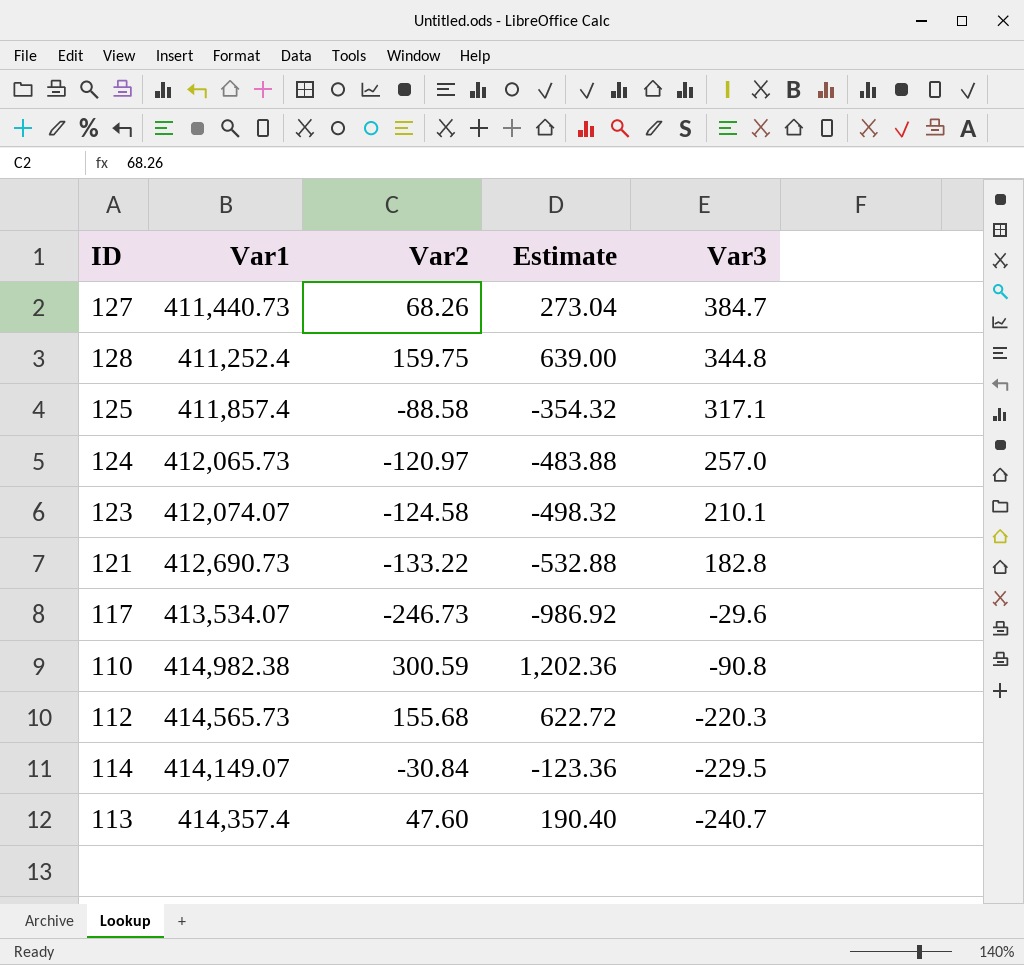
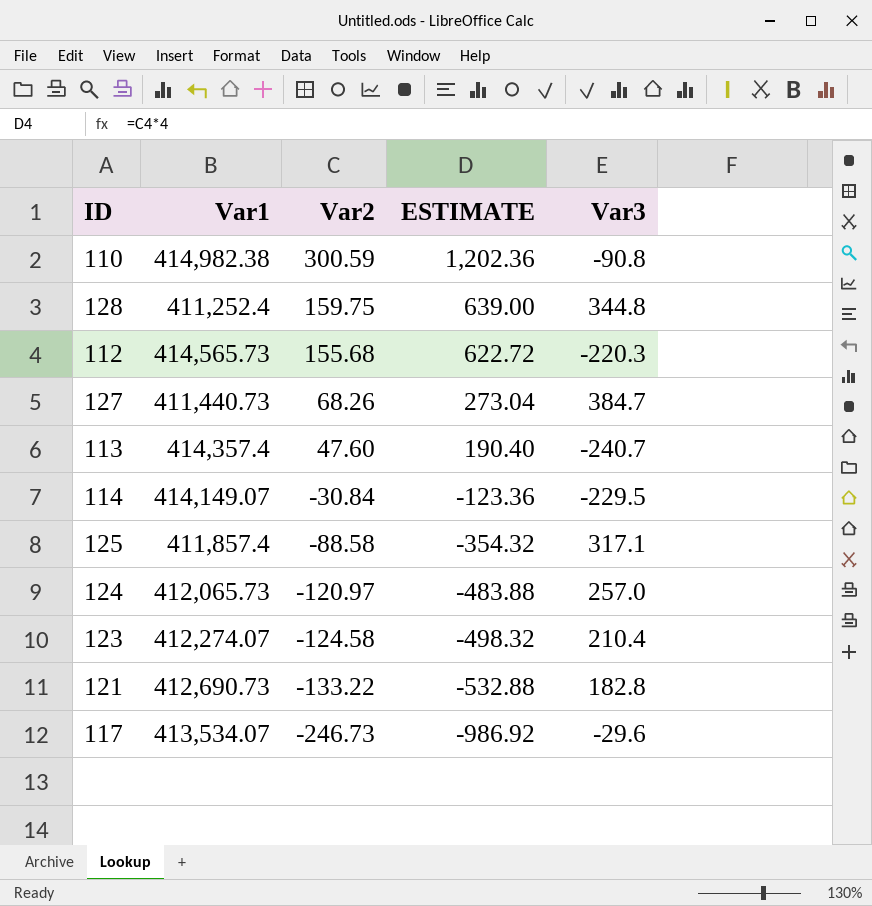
row order: Var3 descending -> Var2 descending
column name: Estimate -> ESTIMATE
123 | Var1: 412,074.07 -> 412,274.07
123 | Var3: 210.1 -> 210.4

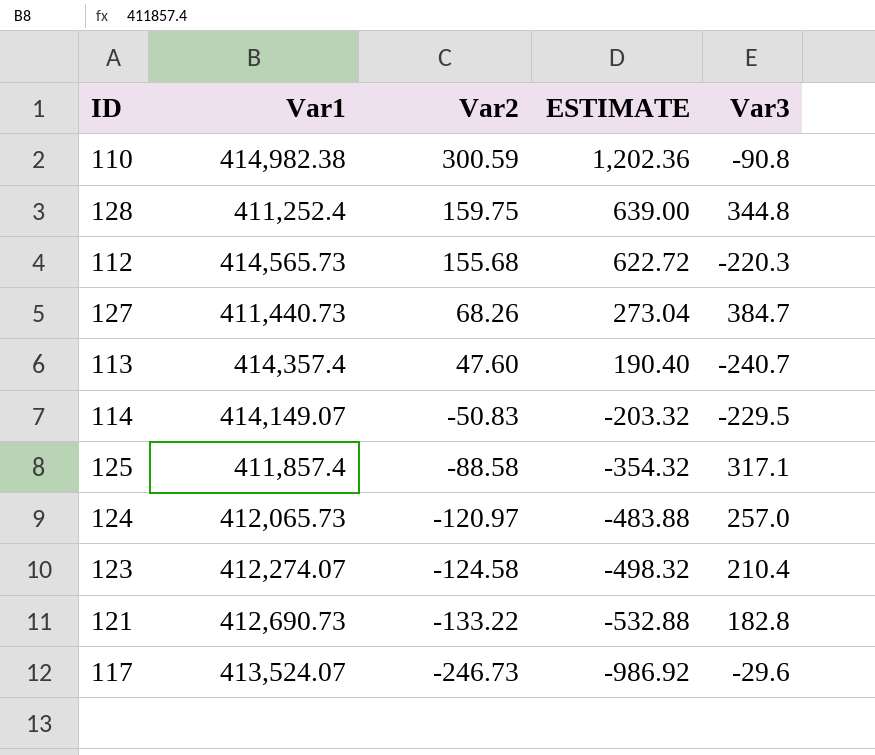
114 | Var2: -30.84 -> -50.83
114 | ESTIMATE: -123.36 -> -203.32
117 | Var1: 413,534.07 -> 413,524.07

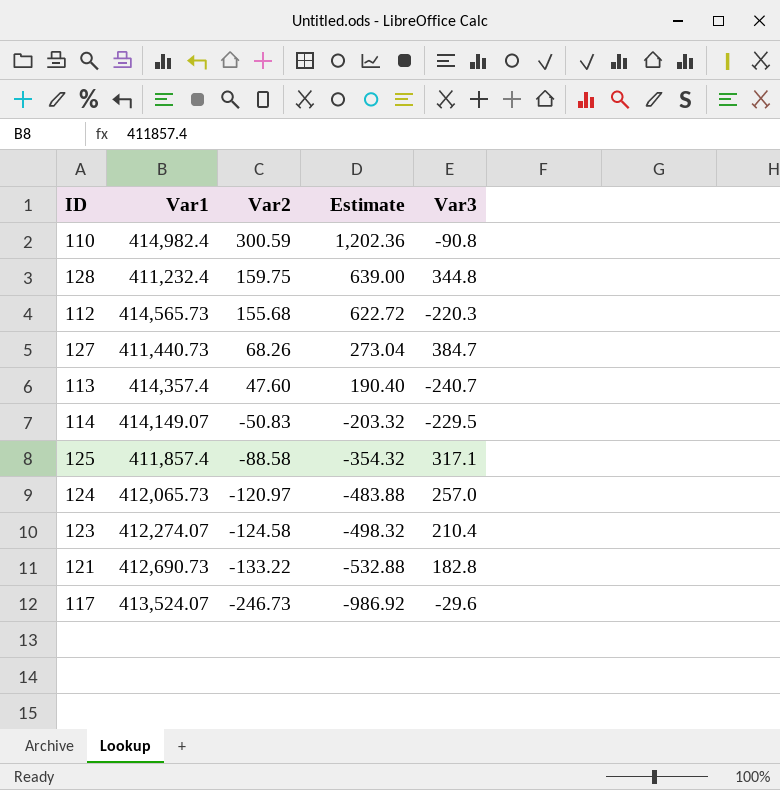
column name: ESTIMATE -> Estimate
110 | Var1: 414,982.38 -> 414,982.4
128 | Var1: 411,252.4 -> 411,232.4

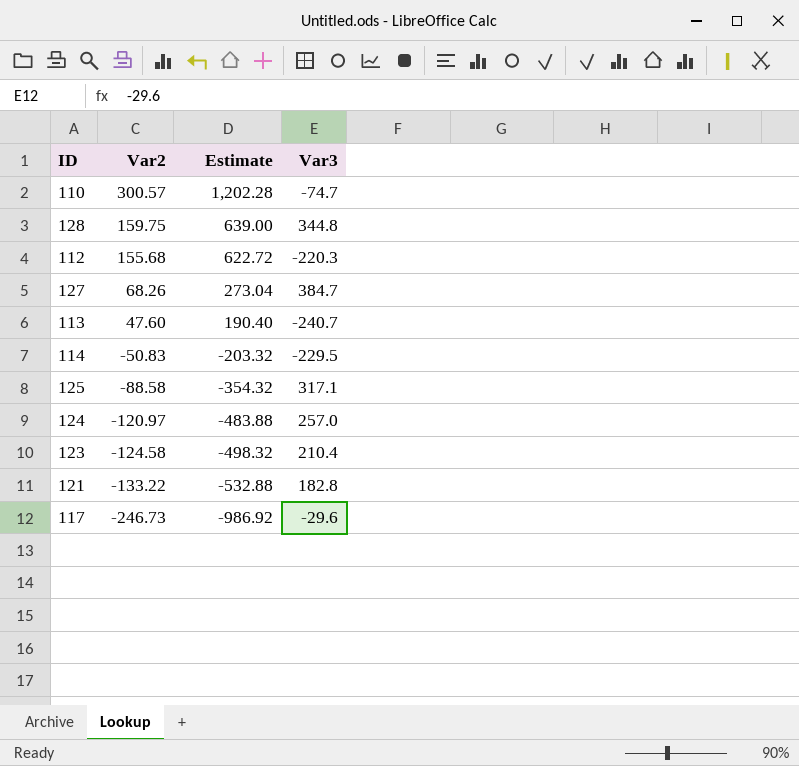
column Var1 | position: 2 -> none
110 | Var2: 300.59 -> 300.57
110 | Estimate: 1,202.36 -> 1,202.28
110 | Var3: -90.8 -> -74.7

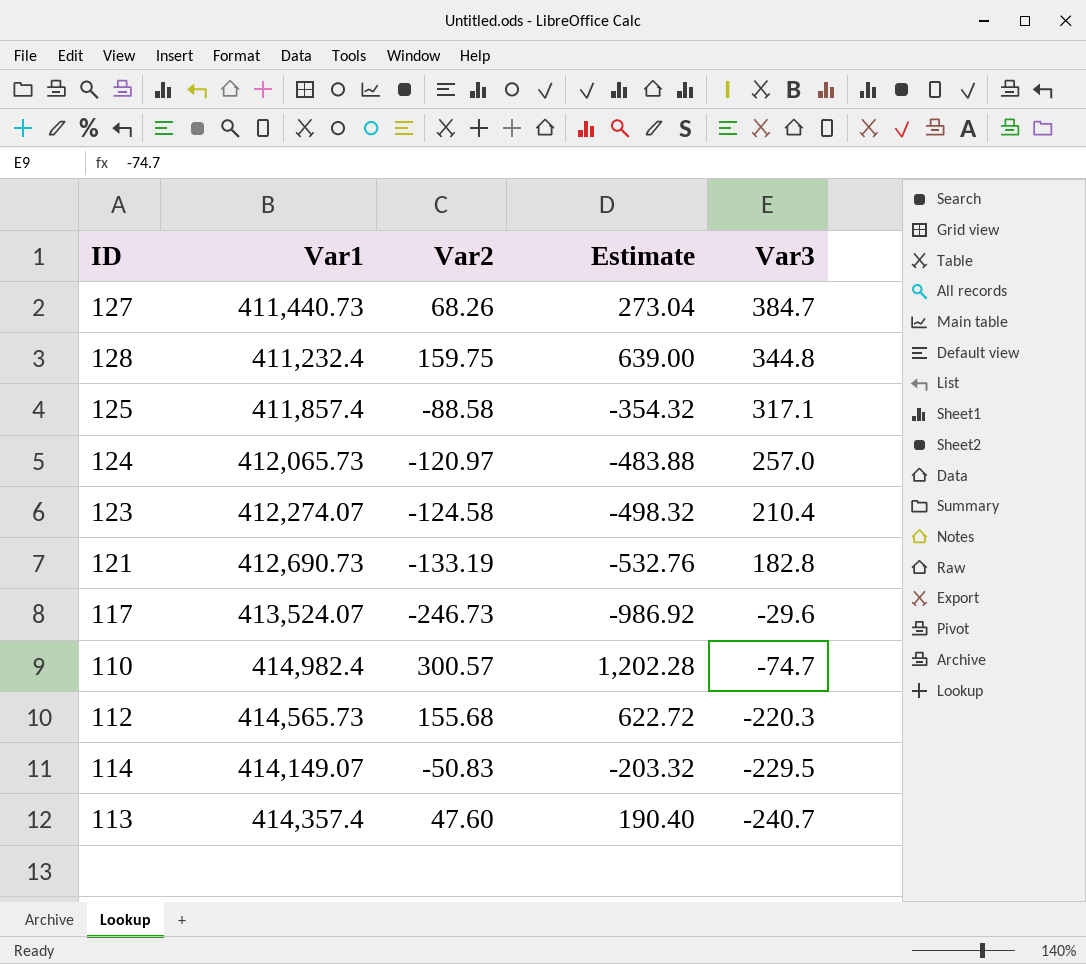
row order: Var2 descending -> Var3 descending
column Var1 | position: none -> 2
121 | Var2: -133.22 -> -133.19
121 | Estimate: -532.88 -> -532.76

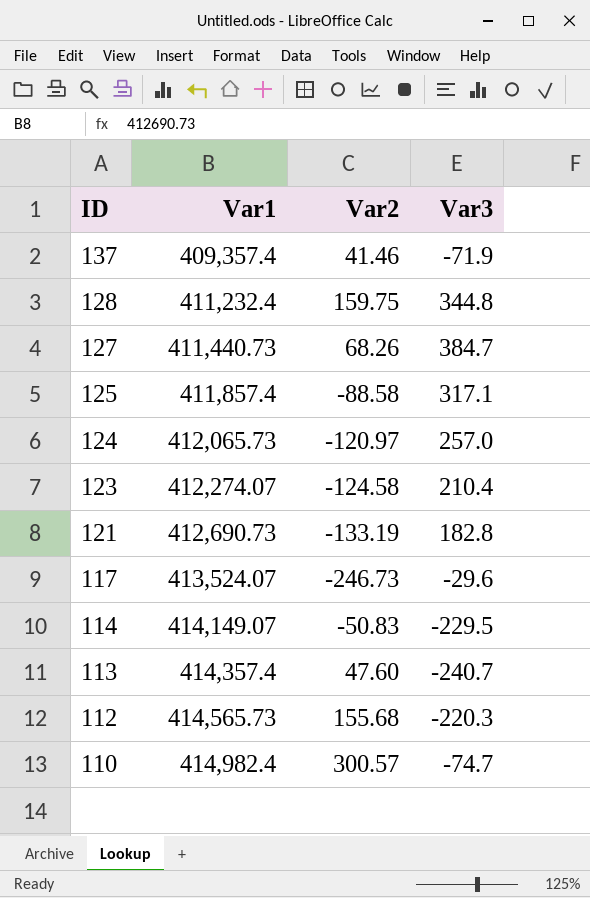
row order: Var3 descending -> ID descending
column Estimate | formula: [Var2] * 4 -> none
row 137: none -> 409,357.4 | 41.46 | -71.9

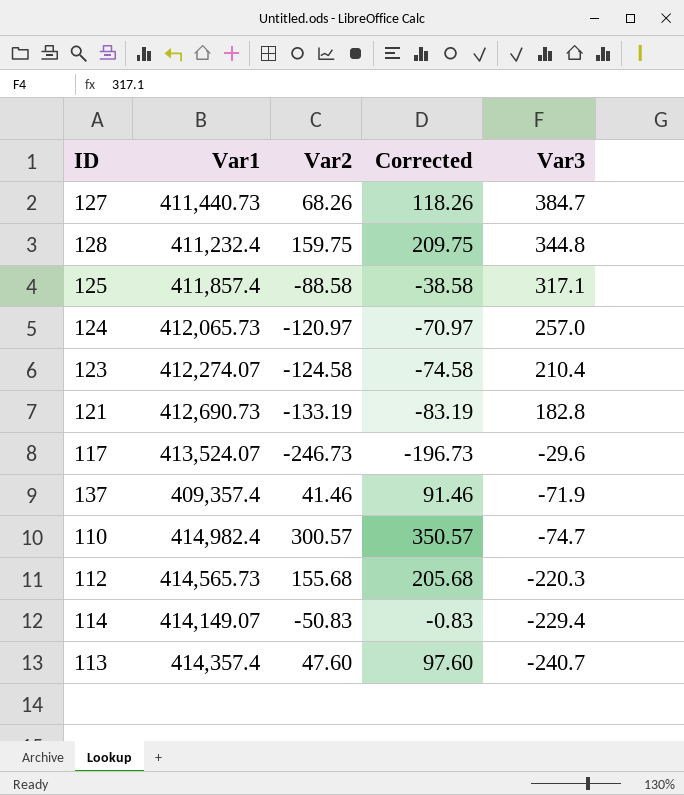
row order: ID descending -> Var3 descending
column Corrected | formula: none -> [Var2] + 50
114 | Var3: -229.5 -> -229.4

